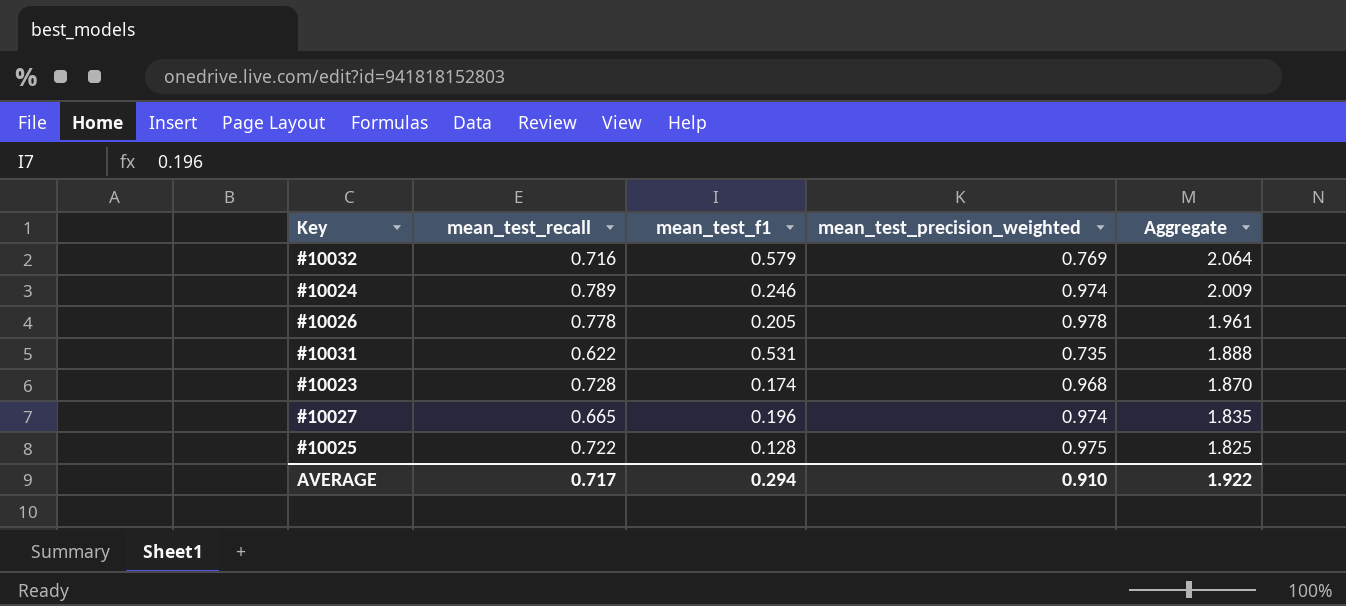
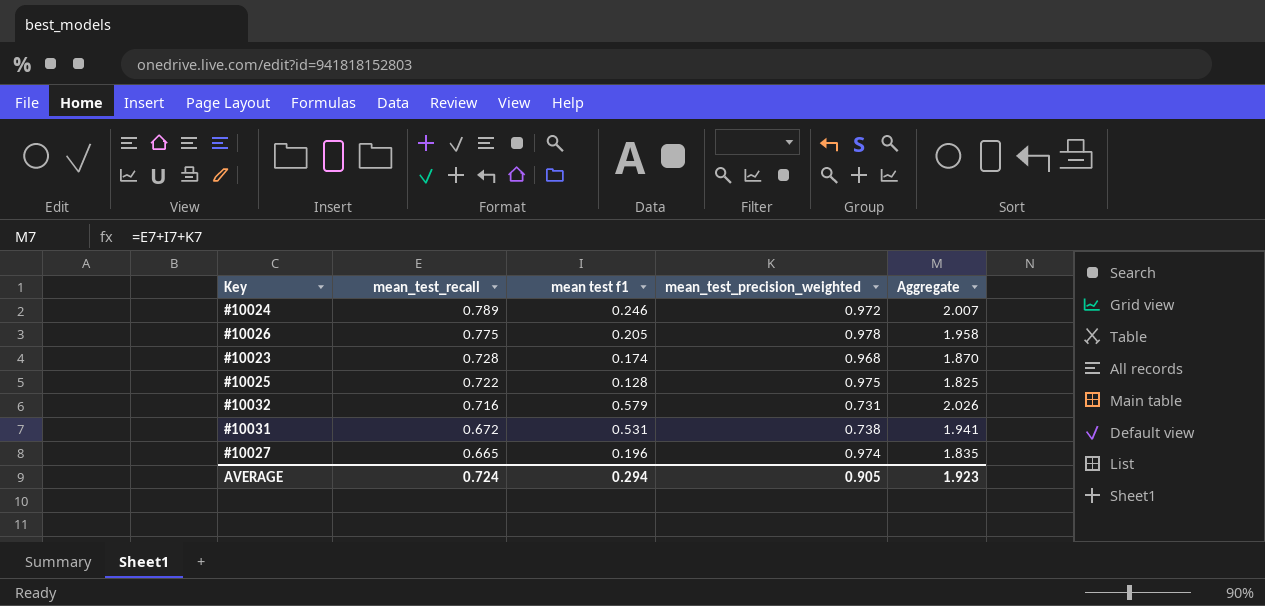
row order: Aggregate descending -> mean_test_recall descending
column name: mean_test_f1 -> mean test f1
#10024 | mean_test_precision_weighted: 0.974 -> 0.972
#10024 | Aggregate: 2.009 -> 2.007
#10026 | mean_test_recall: 0.778 -> 0.775
#10026 | Aggregate: 1.961 -> 1.958
#10032 | mean_test_precision_weighted: 0.769 -> 0.731
#10032 | Aggregate: 2.064 -> 2.026
#10031 | mean_test_recall: 0.622 -> 0.672
#10031 | mean_test_precision_weighted: 0.735 -> 0.738
#10031 | Aggregate: 1.888 -> 1.941
AVERAGE | mean_test_recall: 0.717 -> 0.724
AVERAGE | mean_test_precision_weighted: 0.910 -> 0.905
AVERAGE | Aggregate: 1.922 -> 1.923

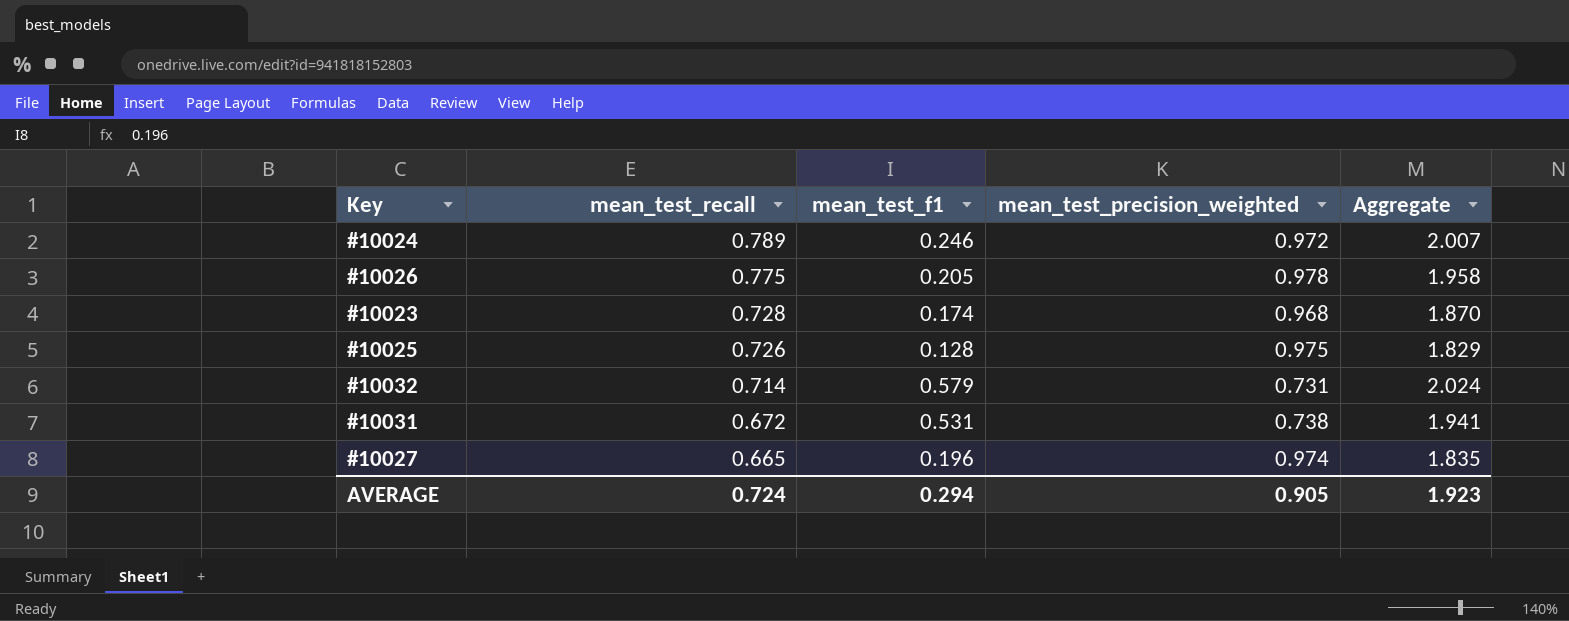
column name: mean test f1 -> mean_test_f1
#10025 | mean_test_recall: 0.722 -> 0.726
#10025 | Aggregate: 1.825 -> 1.829
#10032 | mean_test_recall: 0.716 -> 0.714
#10032 | Aggregate: 2.026 -> 2.024

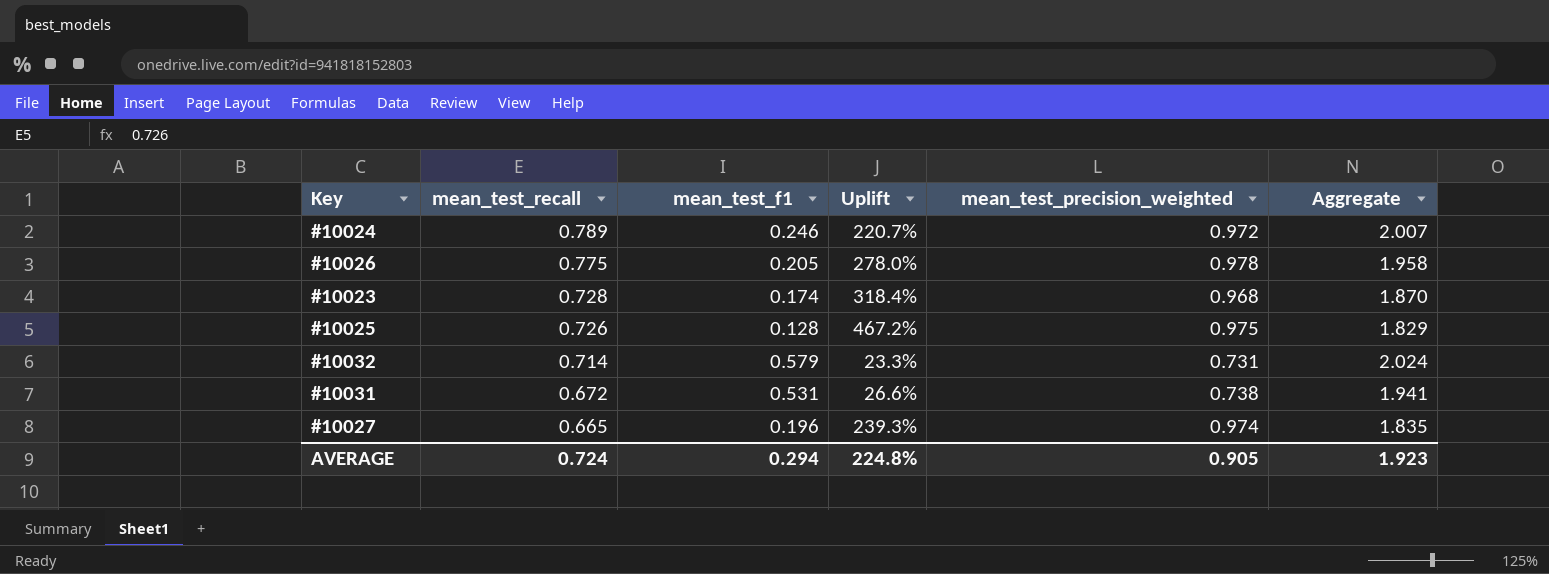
column Uplift | formula: none -> ([mean_test_recall] - [mean_test_f1]) / [mean_test_f1]

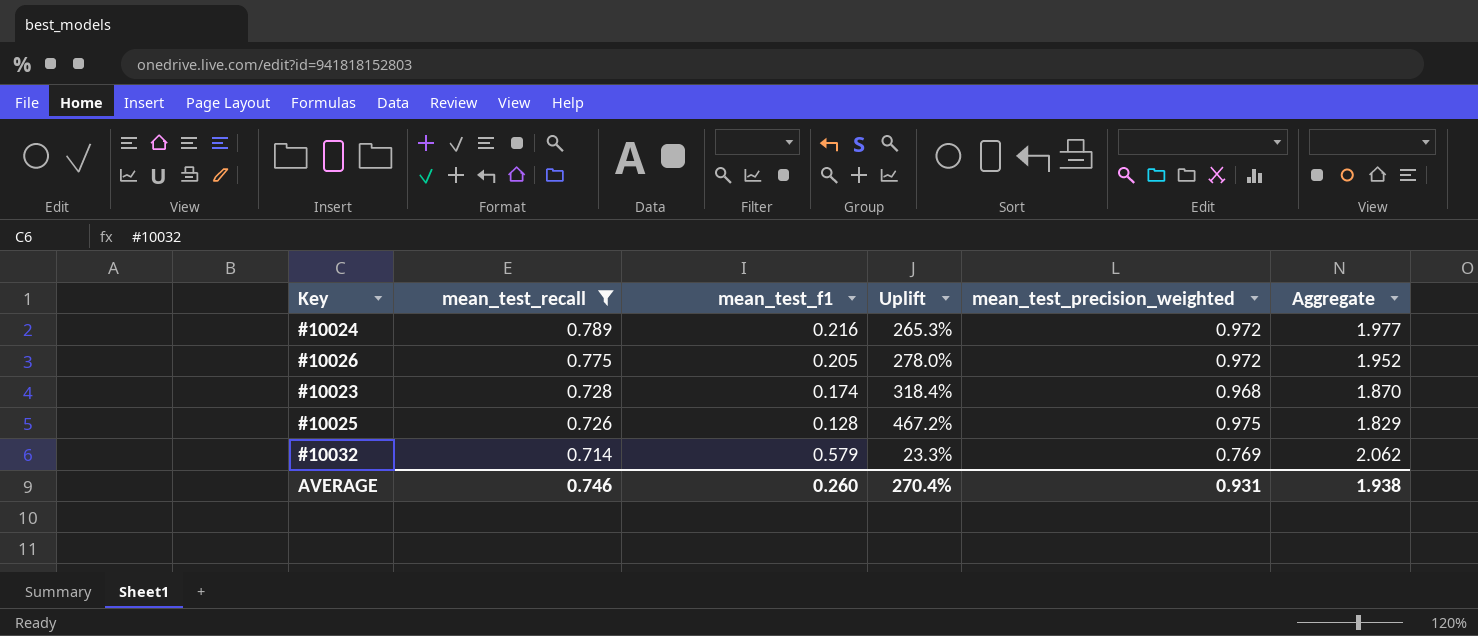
filter: none -> mean_test_recall >= 0.714
#10024 | mean_test_f1: 0.246 -> 0.216
#10024 | Uplift: 220.7% -> 265.3%
#10024 | Aggregate: 2.007 -> 1.977
#10026 | mean_test_precision_weighted: 0.978 -> 0.972
#10026 | Aggregate: 1.958 -> 1.952
#10032 | mean_test_precision_weighted: 0.731 -> 0.769
#10032 | Aggregate: 2.024 -> 2.062
AVERAGE | mean_test_recall: 0.724 -> 0.746
AVERAGE | mean_test_f1: 0.294 -> 0.260
AVERAGE | Uplift: 224.8% -> 270.4%
AVERAGE | mean_test_precision_weighted: 0.905 -> 0.931
AVERAGE | Aggregate: 1.923 -> 1.938

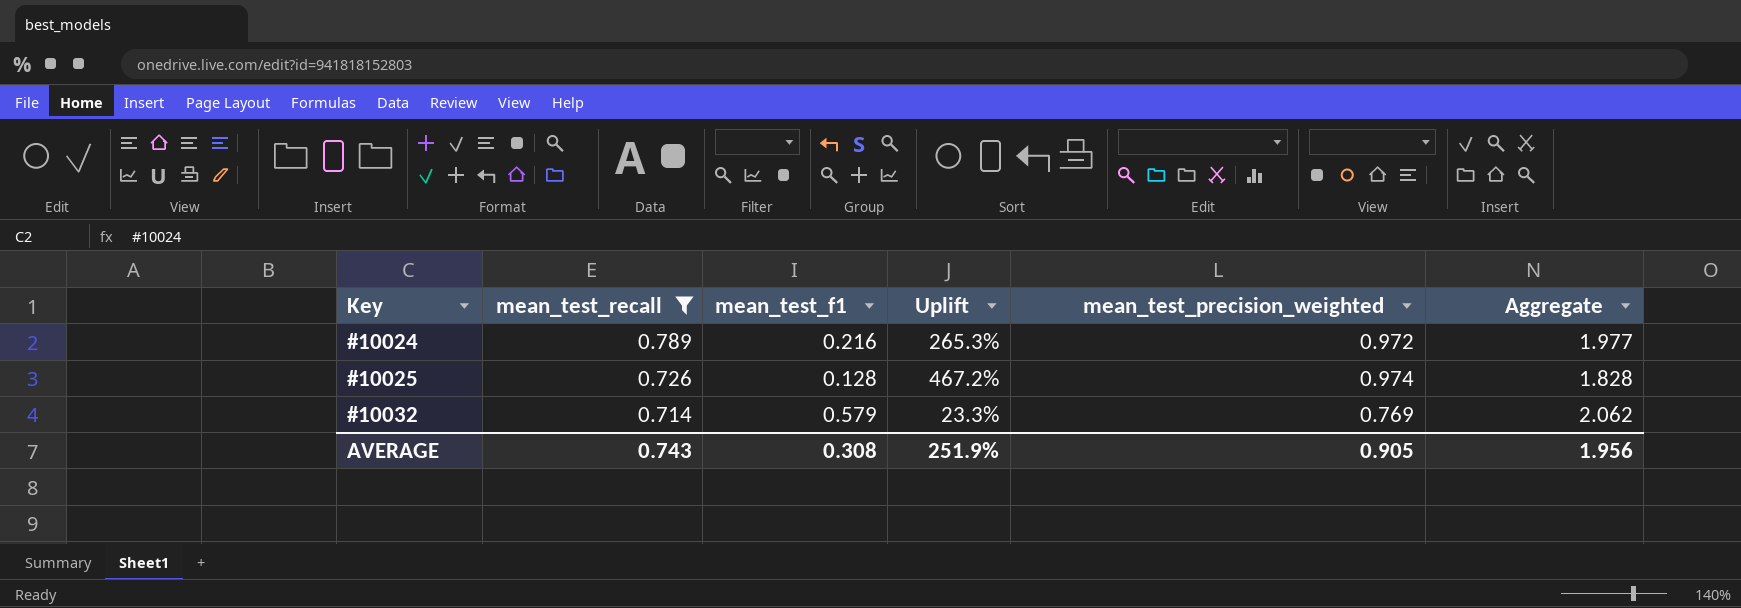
row #10026: 0.775 | 0.205 | 278.0% | 0.972 | 1.952 -> none
row #10023: 0.728 | 0.174 | 318.4% | 0.968 | 1.870 -> none
#10025 | mean_test_precision_weighted: 0.975 -> 0.974
#10025 | Aggregate: 1.829 -> 1.828
AVERAGE | mean_test_recall: 0.746 -> 0.743
AVERAGE | mean_test_f1: 0.260 -> 0.308
AVERAGE | Uplift: 270.4% -> 251.9%
AVERAGE | mean_test_precision_weighted: 0.931 -> 0.905
AVERAGE | Aggregate: 1.938 -> 1.956

